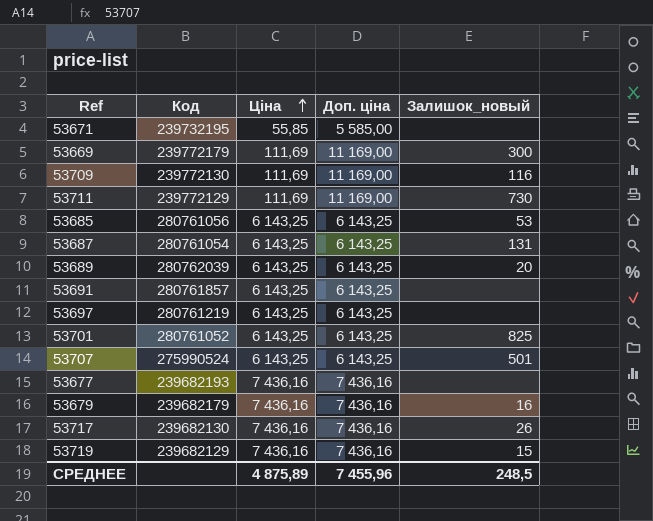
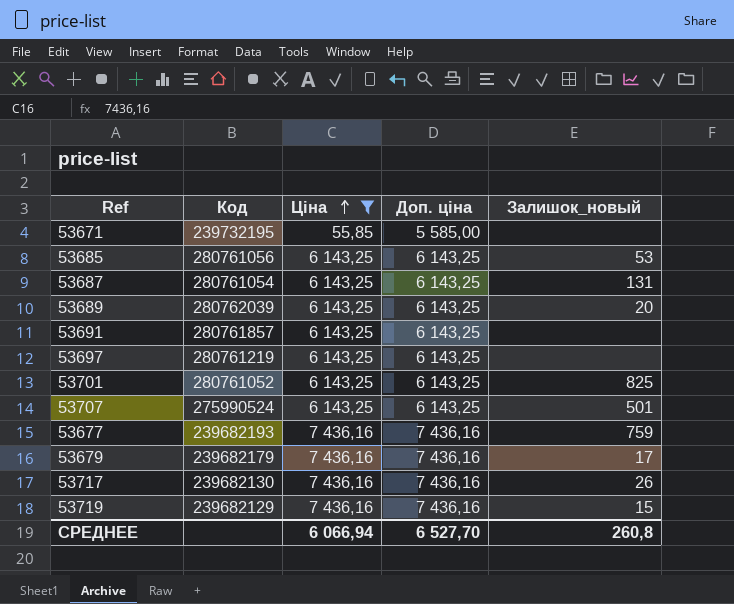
filter: none -> Ціна != 111,69
53677 | Залишок_новый: none -> 759
53679 | Залишок_новый: 16 -> 17
СРЕДНЕЕ | Ціна: 4 875,89 -> 6 066,94
СРЕДНЕЕ | Доп. ціна: 7 455,96 -> 6 527,70
СРЕДНЕЕ | Залишок_новый: 248,5 -> 260,8

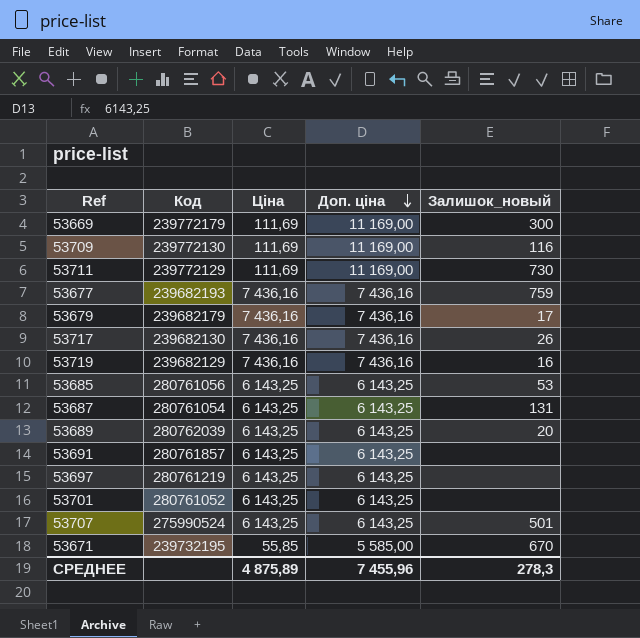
filter: Ціна != 111,69 -> none
row order: Ціна ascending -> Доп. ціна descending
53719 | Залишок_новый: 15 -> 16
53701 | Залишок_новый: 825 -> none
53671 | Залишок_новый: none -> 670
СРЕДНЕЕ | Ціна: 6 066,94 -> 4 875,89
СРЕДНЕЕ | Доп. ціна: 6 527,70 -> 7 455,96
СРЕДНЕЕ | Залишок_новый: 260,8 -> 278,3

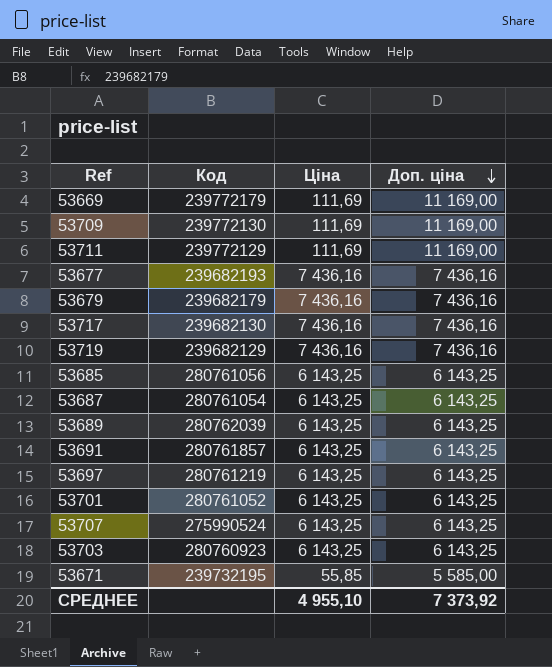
column Залишок_новый | position: 5 -> none
row 53703: none -> 280760923 | 6 143,25 | 6 143,25
СРЕДНЕЕ | Ціна: 4 875,89 -> 4 955,10
СРЕДНЕЕ | Доп. ціна: 7 455,96 -> 7 373,92

